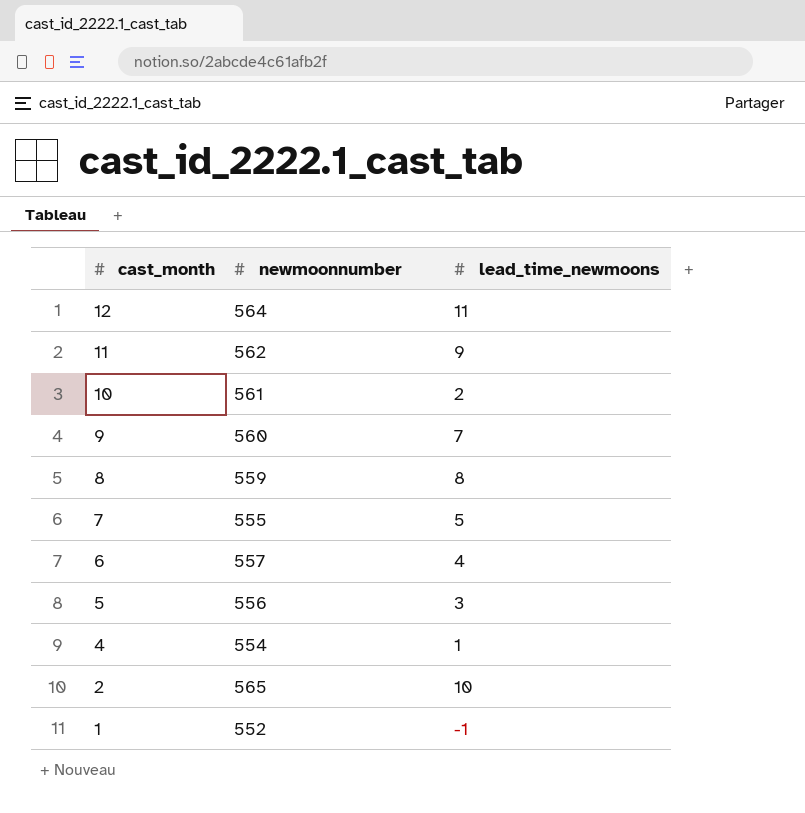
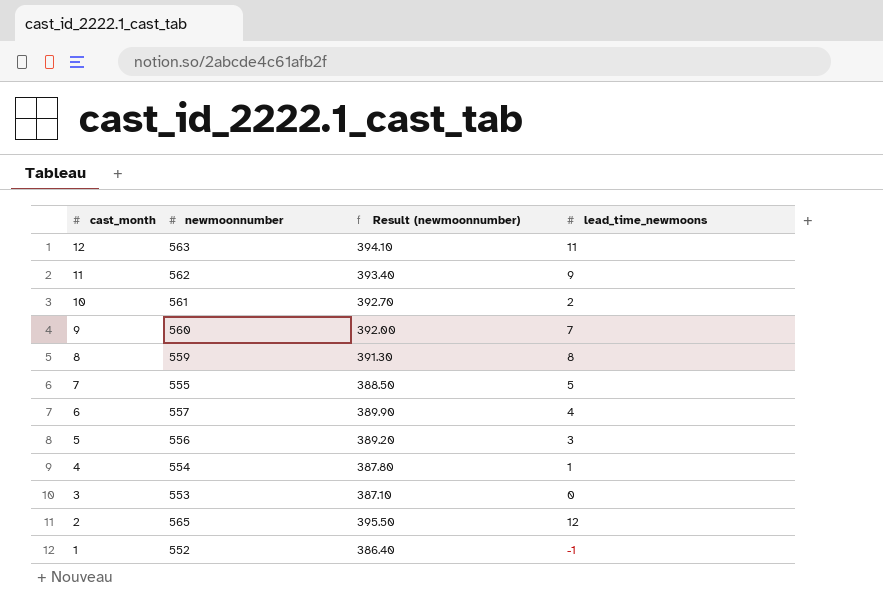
column Result (newmoonnumber) | formula: none -> [newmoonnumber] * 0.7
12 | newmoonnumber: 564 -> 563
row 3: none -> 553 | 387.10 | 0
2 | lead_time_newmoons: 10 -> 12

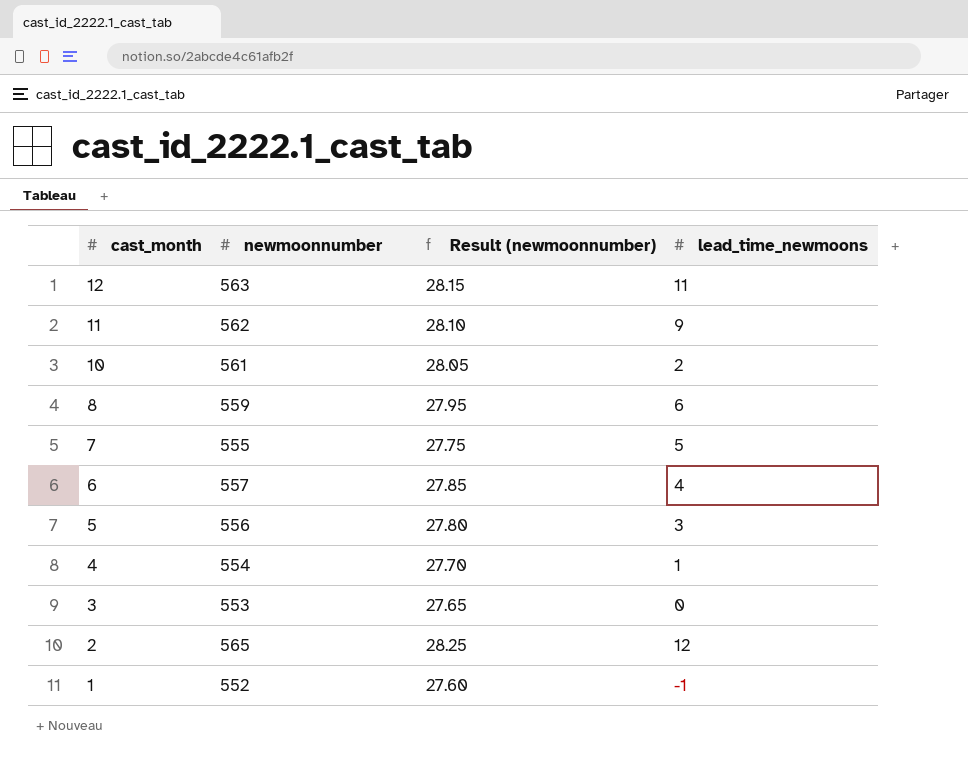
column Result (newmoonnumber) | formula: [newmoonnumber] * 0.7 -> [newmoonnumber] * 0.05
row 9: 560 | 392.00 | 7 -> none
8 | lead_time_newmoons: 8 -> 6

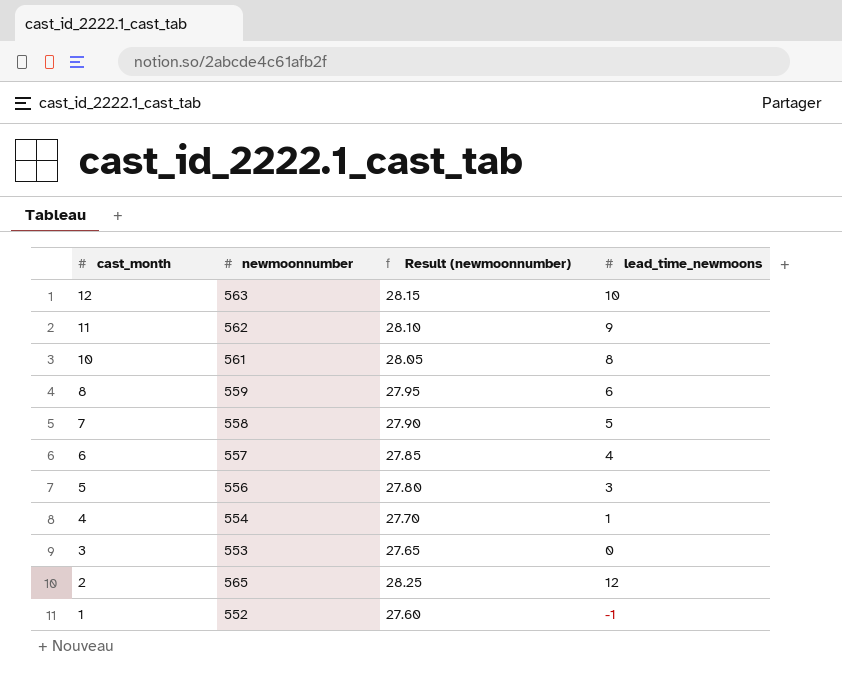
12 | lead_time_newmoons: 11 -> 10
10 | lead_time_newmoons: 2 -> 8
7 | newmoonnumber: 555 -> 558
7 | Result (newmoonnumber): 27.75 -> 27.90

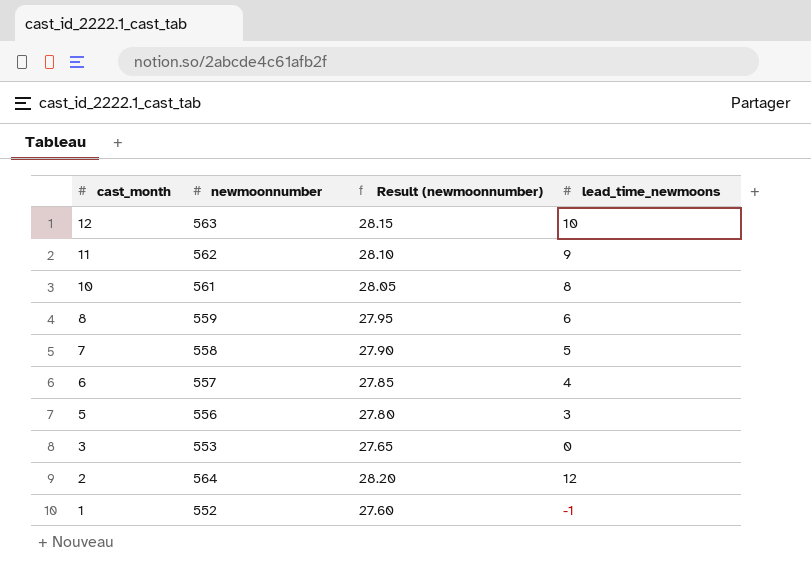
row 4: 554 | 27.70 | 1 -> none
2 | newmoonnumber: 565 -> 564
2 | Result (newmoonnumber): 28.25 -> 28.20

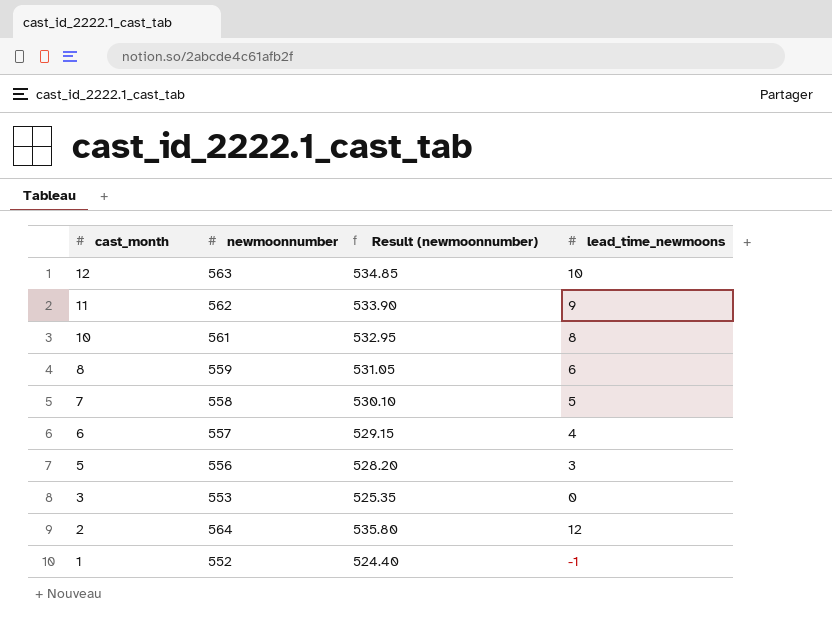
column Result (newmoonnumber) | formula: [newmoonnumber] * 0.05 -> [newmoonnumber] * 0.95

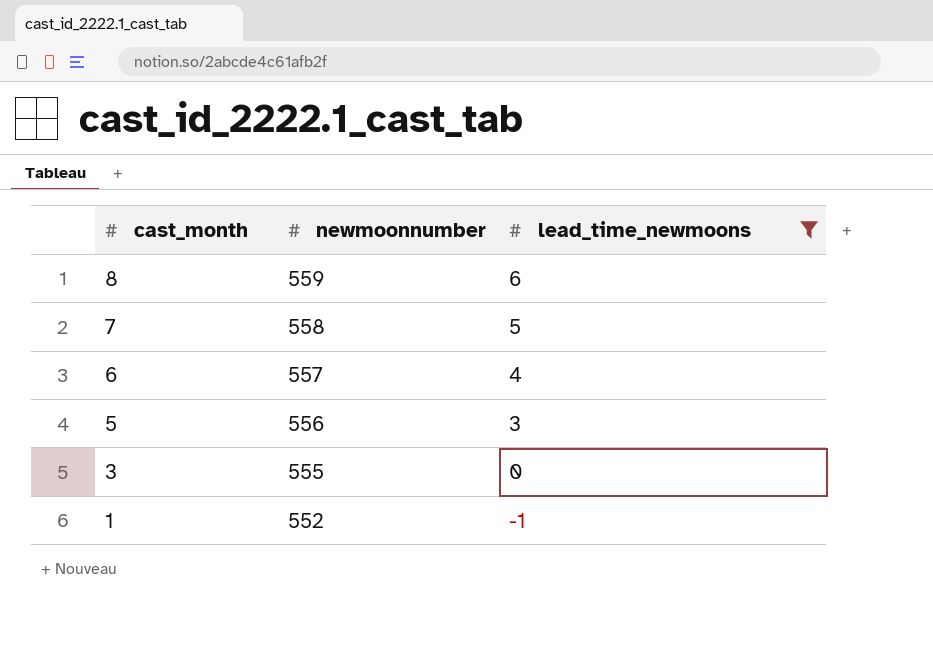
filter: none -> lead_time_newmoons <= 6
column Result (newmoonnumber) | formula: [newmoonnumber] * 0.95 -> none
3 | newmoonnumber: 553 -> 555

